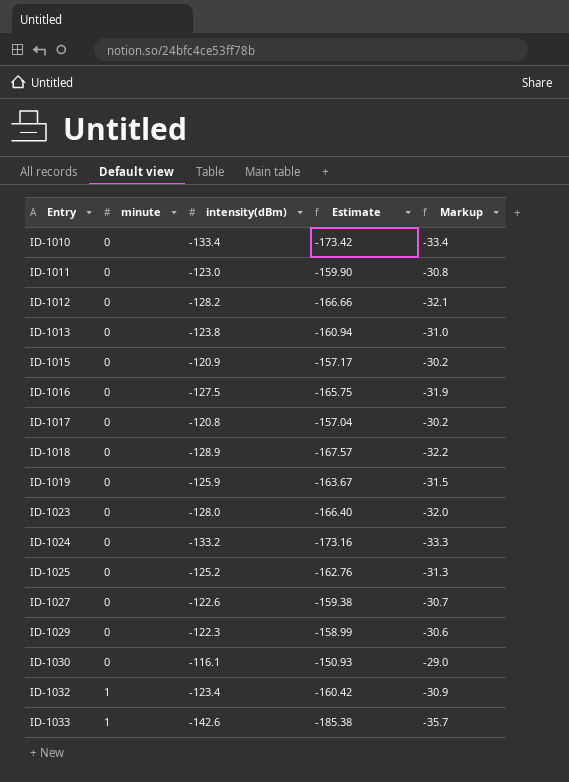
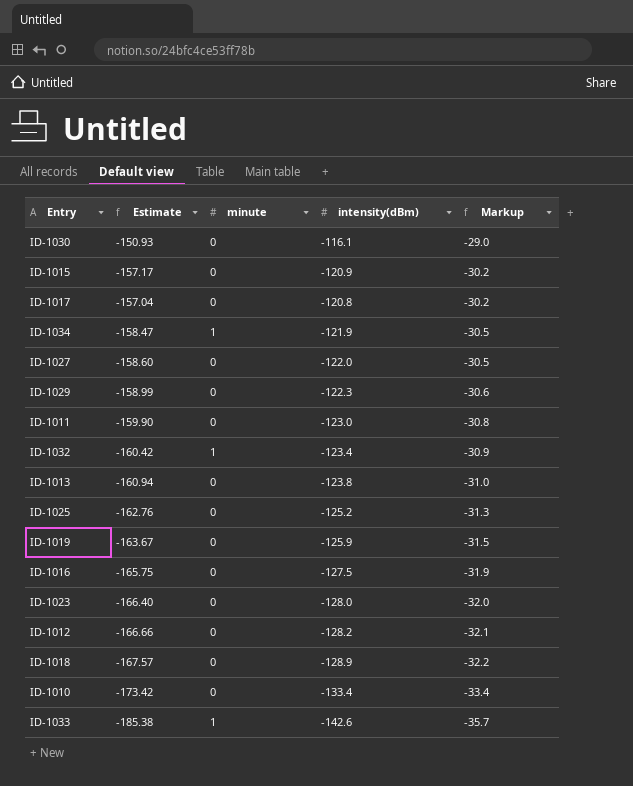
row order: Entry ascending -> Markup descending
column Estimate | position: 4 -> 2
row ID-1024: 0 | -133.2 | -173.16 | -33.3 -> none
row ID-1034: none -> -158.47 | 1 | -121.9 | -30.5
ID-1027 | Estimate: -159.38 -> -158.60
ID-1027 | intensity(dBm): -122.6 -> -122.0
ID-1027 | Markup: -30.7 -> -30.5

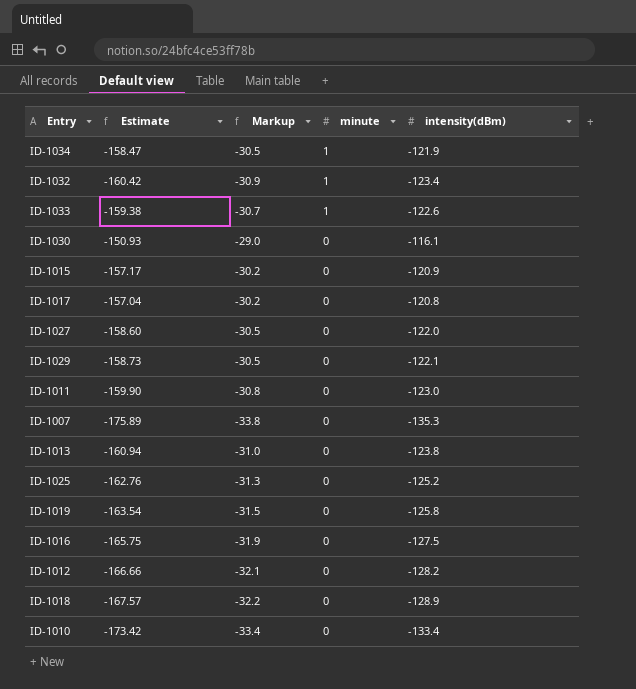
row order: Markup descending -> minute descending
column Markup | position: 5 -> 3
row ID-1023: -166.40 | 0 | -128.0 | -32.0 -> none
ID-1033 | Estimate: -185.38 -> -159.38
ID-1033 | Markup: -35.7 -> -30.7
ID-1033 | intensity(dBm): -142.6 -> -122.6
ID-1029 | Estimate: -158.99 -> -158.73
ID-1029 | Markup: -30.6 -> -30.5
ID-1029 | intensity(dBm): -122.3 -> -122.1
row ID-1007: none -> -175.89 | -33.8 | 0 | -135.3
ID-1019 | Estimate: -163.67 -> -163.54
ID-1019 | intensity(dBm): -125.9 -> -125.8

